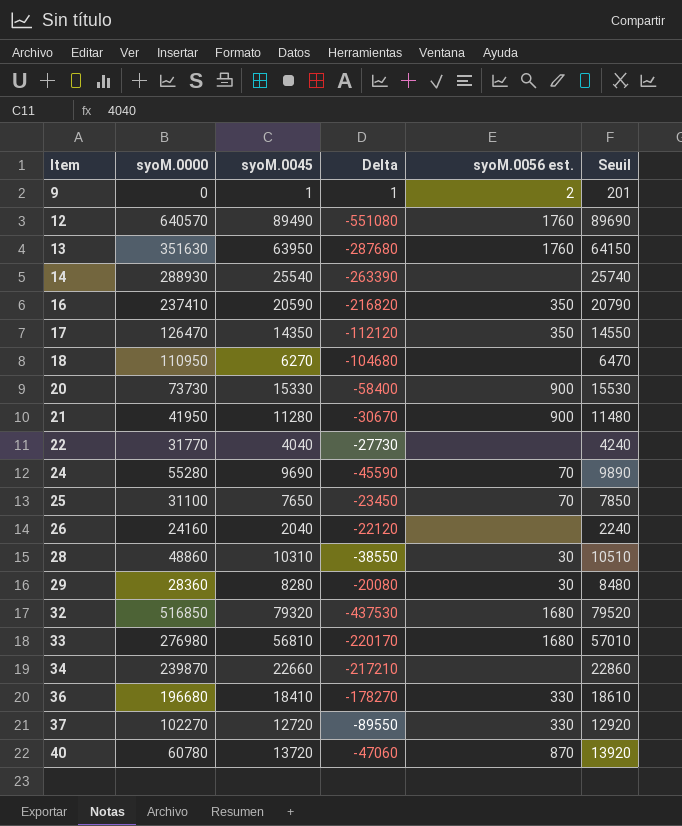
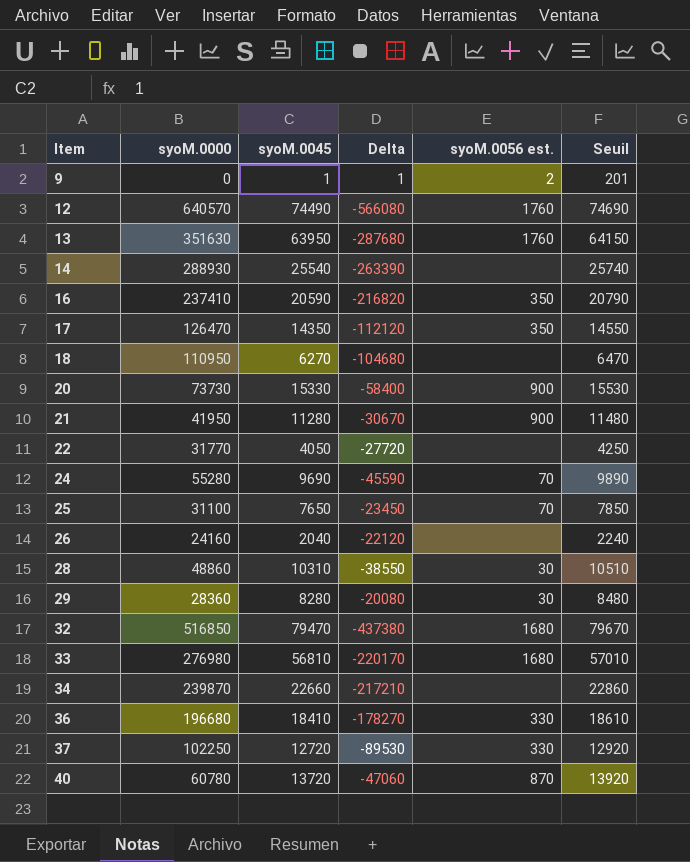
12 | syoM.0045: 89490 -> 74490
12 | Delta: -551080 -> -566080
12 | Seuil: 89690 -> 74690
22 | syoM.0045: 4040 -> 4050
22 | Delta: -27730 -> -27720
22 | Seuil: 4240 -> 4250
32 | syoM.0045: 79320 -> 79470
32 | Delta: -437530 -> -437380
32 | Seuil: 79520 -> 79670
37 | syoM.0000: 102270 -> 102250
37 | Delta: -89550 -> -89530

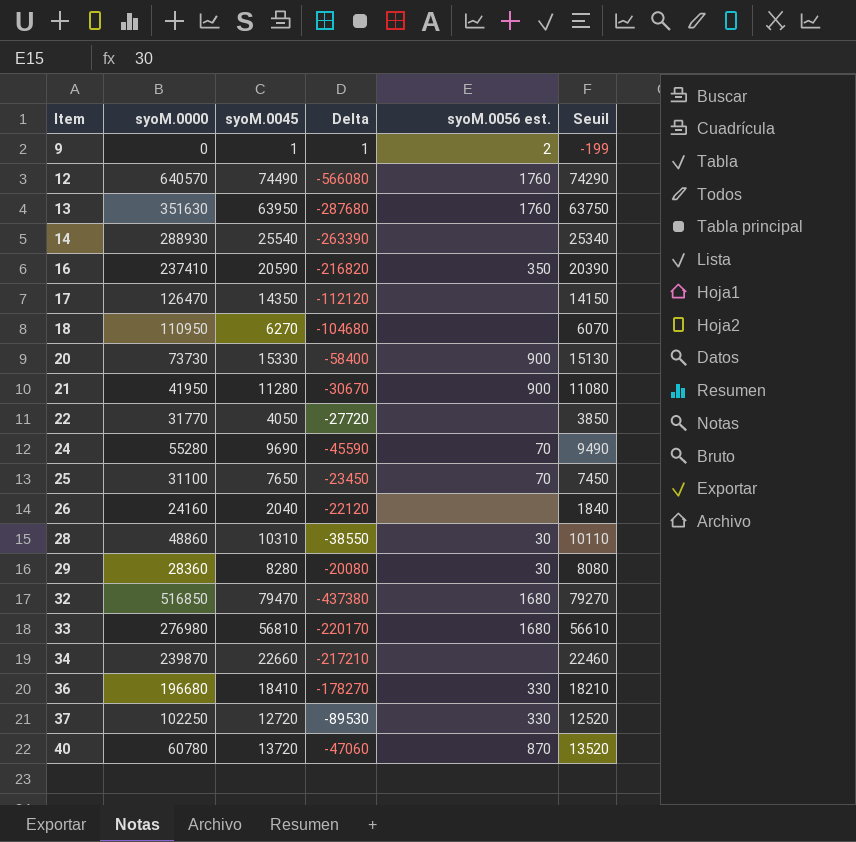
column Seuil | formula: [syoM.0045] + 200 -> [syoM.0045] - 200
17 | syoM.0056 est.: 350 -> none

